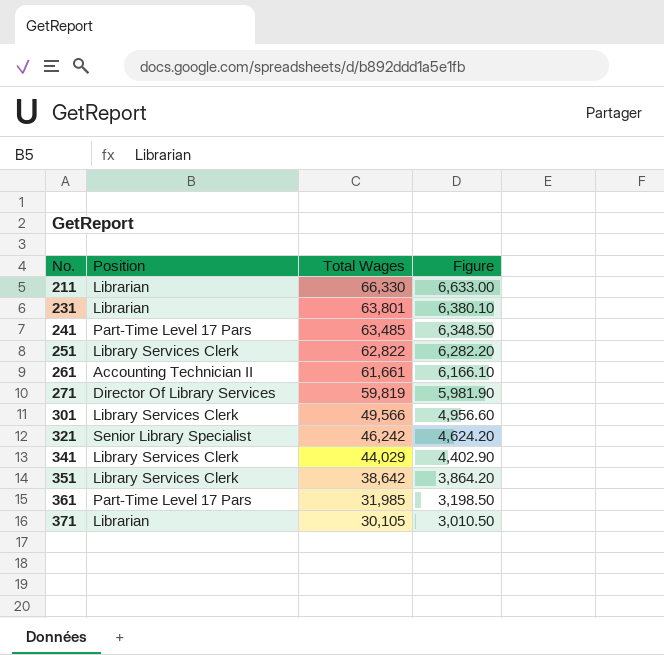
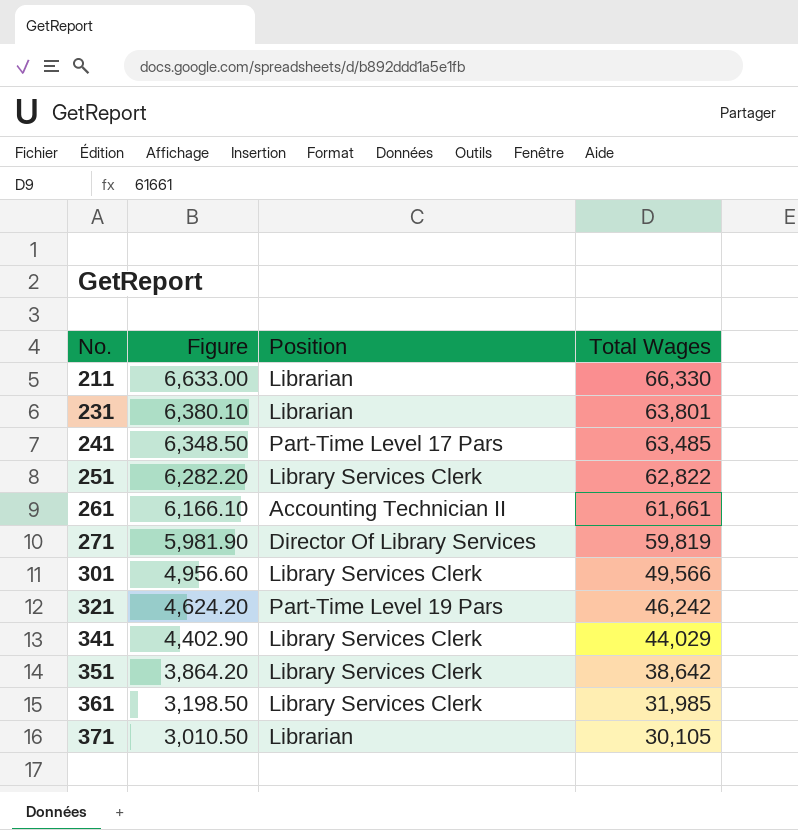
column Figure | position: 4 -> 2
321 | Position: Senior Library Specialist -> Part-Time Level 19 Pars
361 | Position: Part-Time Level 17 Pars -> Library Services Clerk

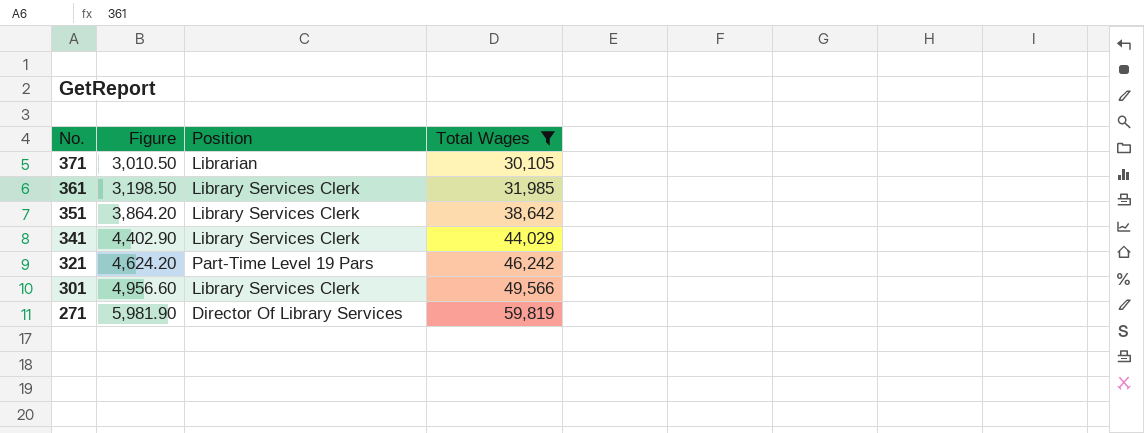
filter: none -> Total Wages <= 59,819
row order: No. ascending -> No. descending

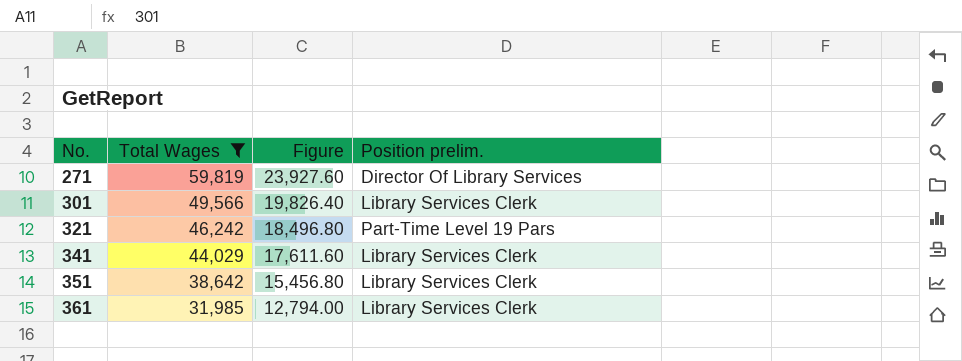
row order: No. descending -> No. ascending
column Total Wages | position: 4 -> 2
column Figure | formula: [Total Wages] * 0.1 -> [Total Wages] * 0.4
column name: Position -> Position prelim.
row 371: 3,010.50 | Librarian | 30,105 -> none

